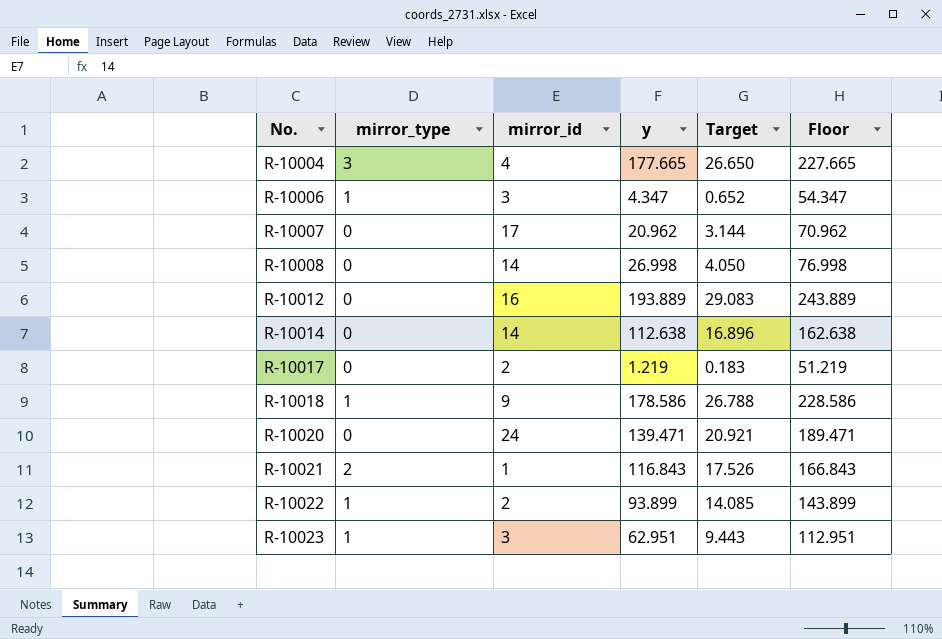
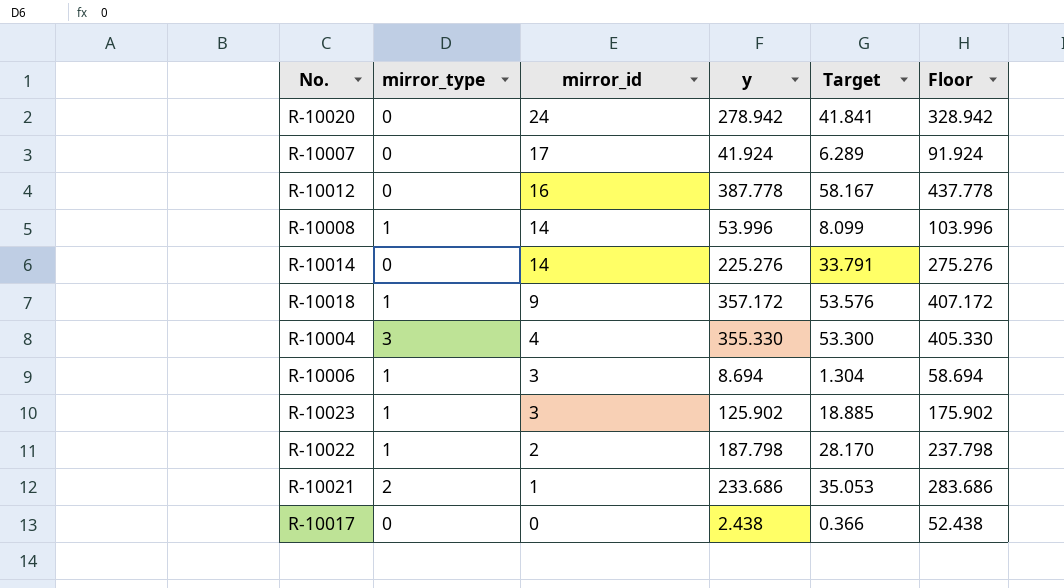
row order: No. ascending -> mirror_id descending
R-10020 | y: 139.471 -> 278.942
R-10020 | Target: 20.921 -> 41.841
R-10020 | Floor: 189.471 -> 328.942
R-10007 | y: 20.962 -> 41.924
R-10007 | Target: 3.144 -> 6.289
R-10007 | Floor: 70.962 -> 91.924
R-10012 | y: 193.889 -> 387.778
R-10012 | Target: 29.083 -> 58.167
R-10012 | Floor: 243.889 -> 437.778
R-10008 | mirror_type: 0 -> 1
R-10008 | y: 26.998 -> 53.996
R-10008 | Target: 4.050 -> 8.099
R-10008 | Floor: 76.998 -> 103.996
R-10014 | y: 112.638 -> 225.276
R-10014 | Target: 16.896 -> 33.791
R-10014 | Floor: 162.638 -> 275.276
R-10018 | y: 178.586 -> 357.172
R-10018 | Target: 26.788 -> 53.576
R-10018 | Floor: 228.586 -> 407.172
R-10004 | y: 177.665 -> 355.330
R-10004 | Target: 26.650 -> 53.300
R-10004 | Floor: 227.665 -> 405.330
R-10006 | y: 4.347 -> 8.694
R-10006 | Target: 0.652 -> 1.304
R-10006 | Floor: 54.347 -> 58.694
R-10023 | y: 62.951 -> 125.902
R-10023 | Target: 9.443 -> 18.885
R-10023 | Floor: 112.951 -> 175.902
R-10022 | y: 93.899 -> 187.798
R-10022 | Target: 14.085 -> 28.170
R-10022 | Floor: 143.899 -> 237.798
R-10021 | y: 116.843 -> 233.686
R-10021 | Target: 17.526 -> 35.053
R-10021 | Floor: 166.843 -> 283.686
R-10017 | mirror_id: 2 -> 0
R-10017 | y: 1.219 -> 2.438
R-10017 | Target: 0.183 -> 0.366
R-10017 | Floor: 51.219 -> 52.438

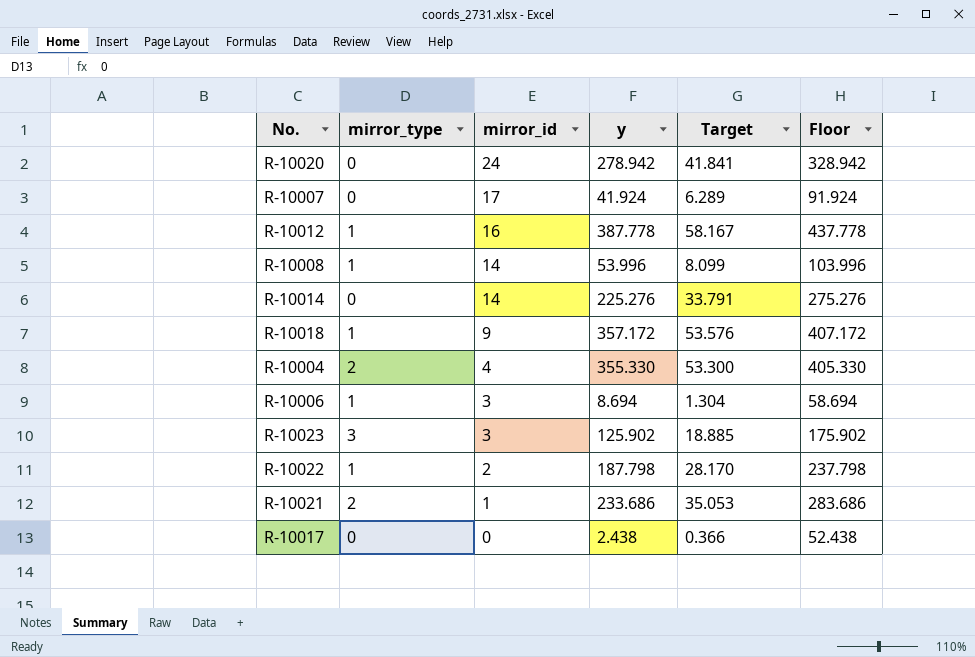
R-10012 | mirror_type: 0 -> 1
R-10004 | mirror_type: 3 -> 2
R-10023 | mirror_type: 1 -> 3

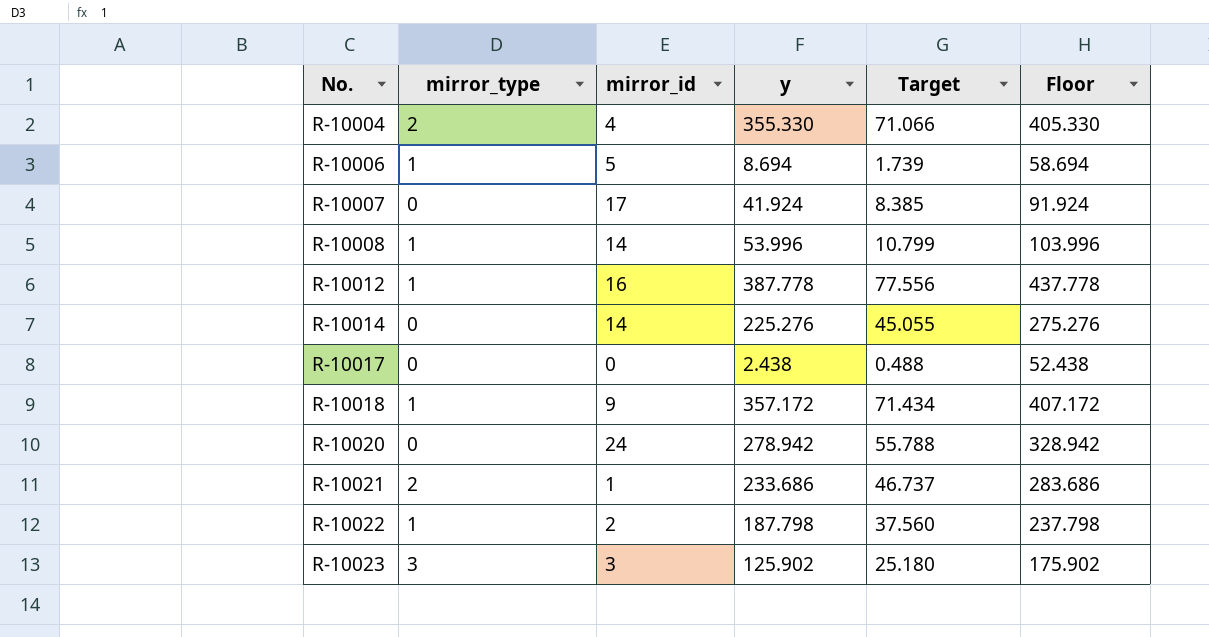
row order: mirror_id descending -> No. ascending
column Target | formula: [y] * 0.15 -> [y] * 0.2
R-10006 | mirror_id: 3 -> 5

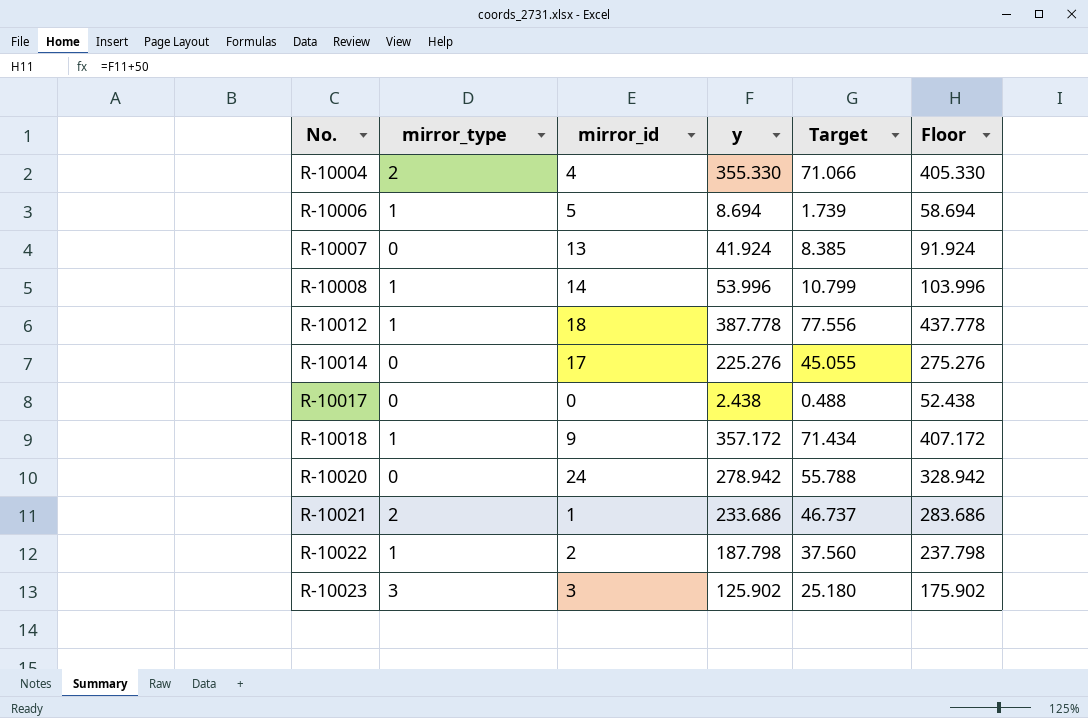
R-10007 | mirror_id: 17 -> 13
R-10012 | mirror_id: 16 -> 18
R-10014 | mirror_id: 14 -> 17

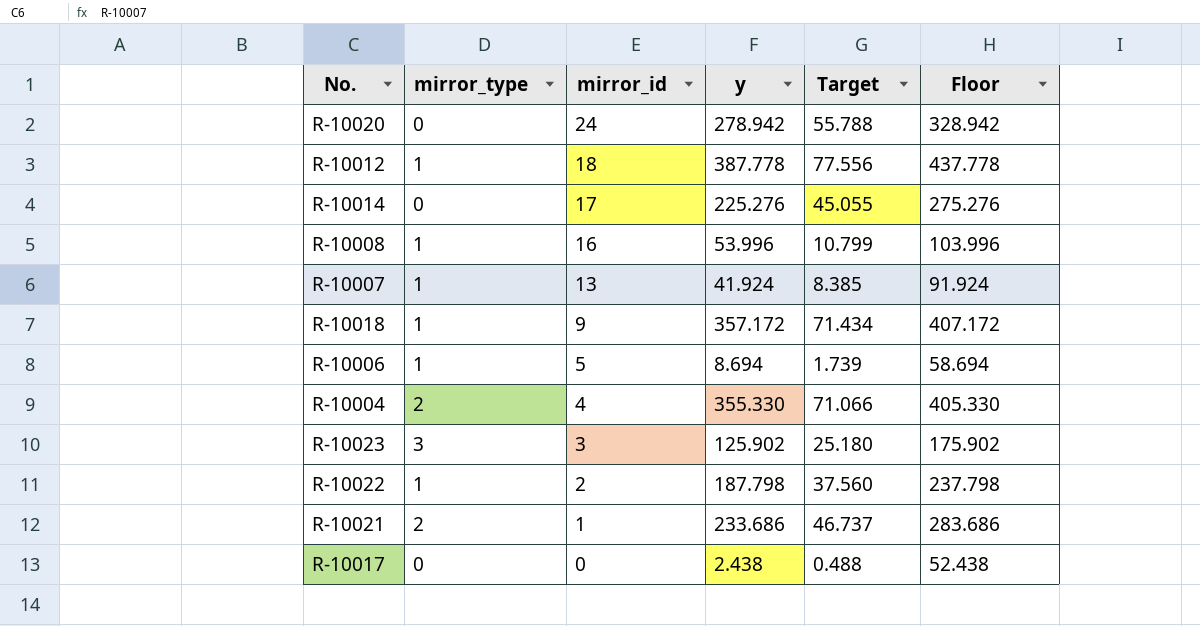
row order: No. ascending -> mirror_id descending
R-10008 | mirror_id: 14 -> 16
R-10007 | mirror_type: 0 -> 1

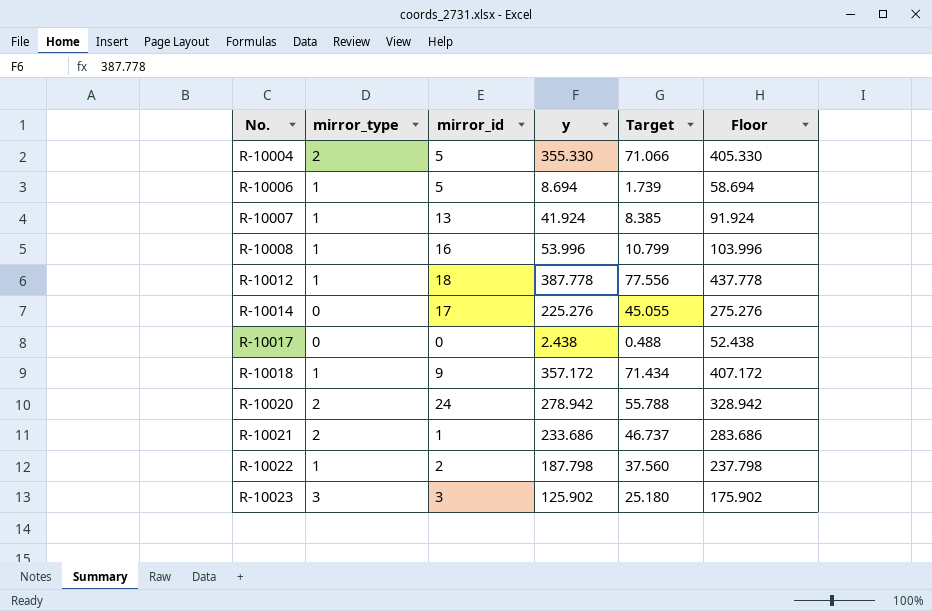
row order: mirror_id descending -> No. ascending
R-10004 | mirror_id: 4 -> 5
R-10020 | mirror_type: 0 -> 2

